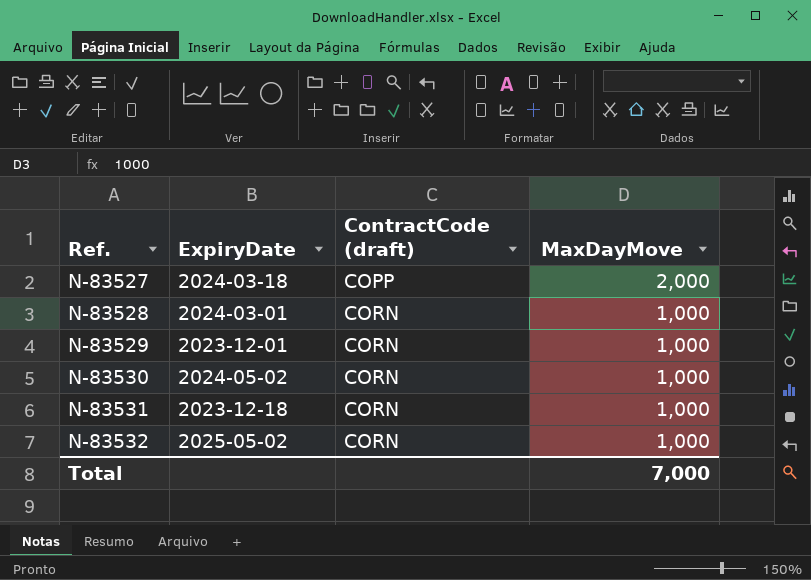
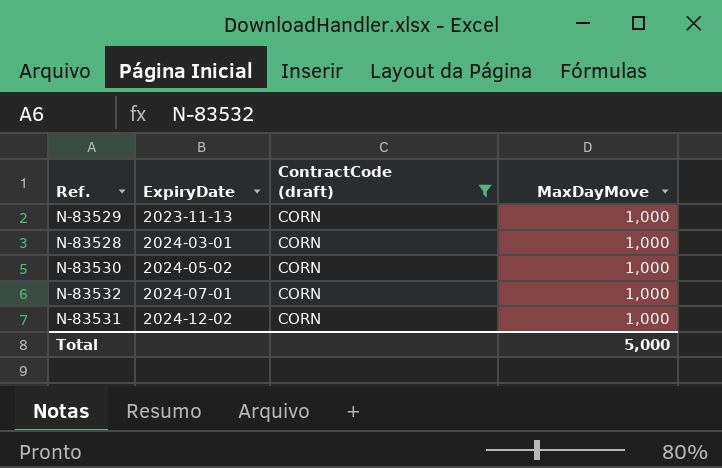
filter: none -> ContractCode (draft) = CORN
row order: Ref. ascending -> ExpiryDate ascending
N-83529 | ExpiryDate: 2023-12-01 -> 2023-11-13
N-83532 | ExpiryDate: 2025-05-02 -> 2024-07-01
N-83531 | ExpiryDate: 2023-12-18 -> 2024-12-02
Total | MaxDayMove: 7,000 -> 5,000

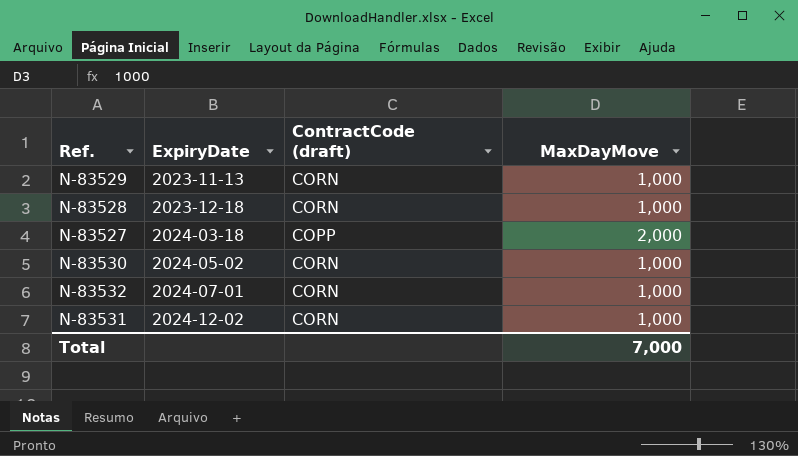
filter: ContractCode (draft) = CORN -> none
N-83528 | ExpiryDate: 2024-03-01 -> 2023-12-18
Total | MaxDayMove: 5,000 -> 7,000

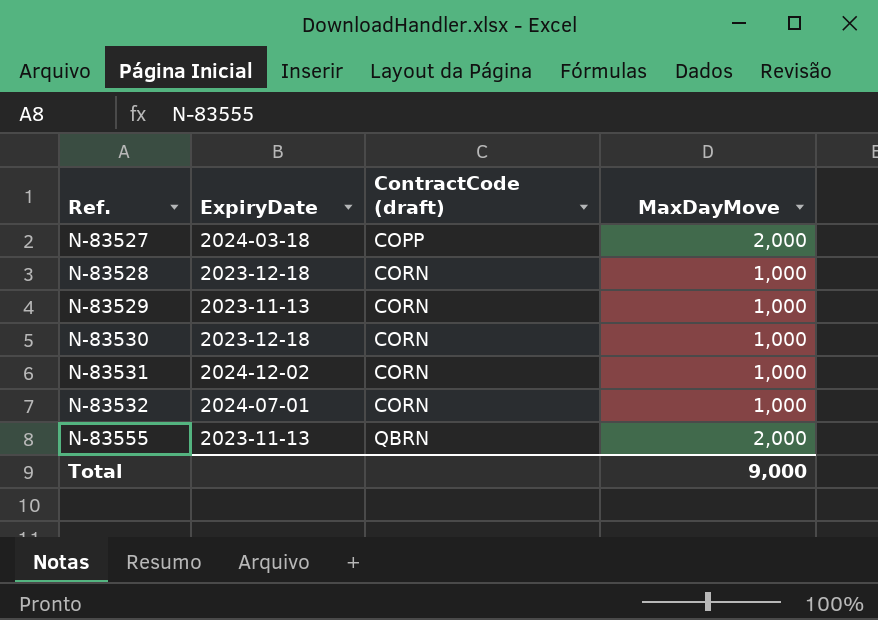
row order: ExpiryDate ascending -> Ref. ascending
N-83530 | ExpiryDate: 2024-05-02 -> 2023-12-18
row N-83555: none -> 2023-11-13 | QBRN | 2,000
Total | MaxDayMove: 7,000 -> 9,000

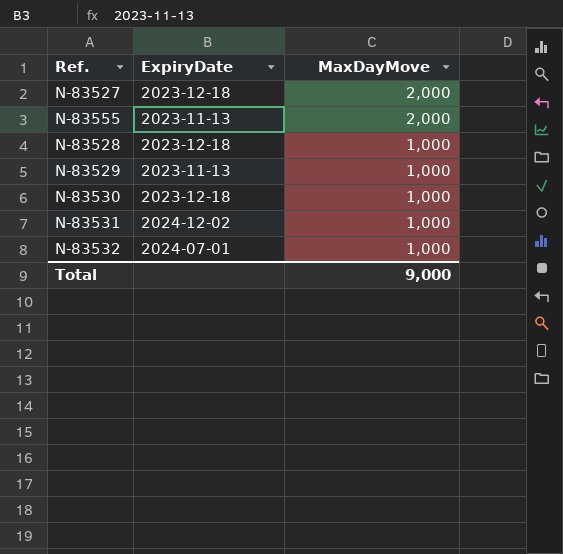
row order: Ref. ascending -> MaxDayMove descending
column ContractCode (draft) | position: 3 -> none
N-83527 | ExpiryDate: 2024-03-18 -> 2023-12-18

